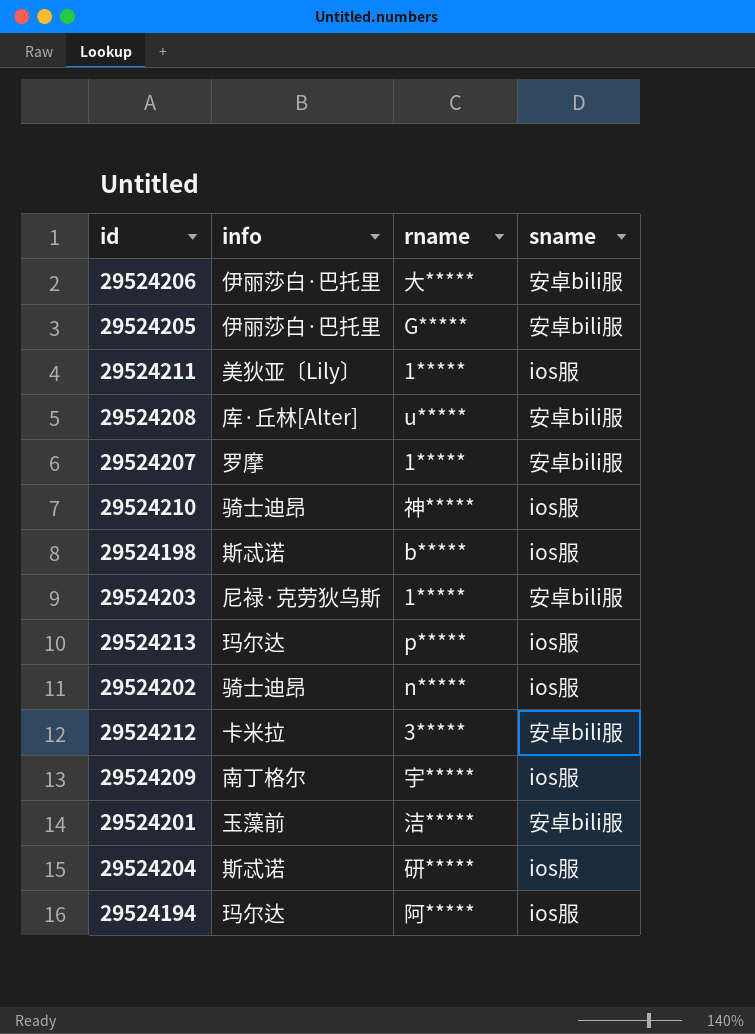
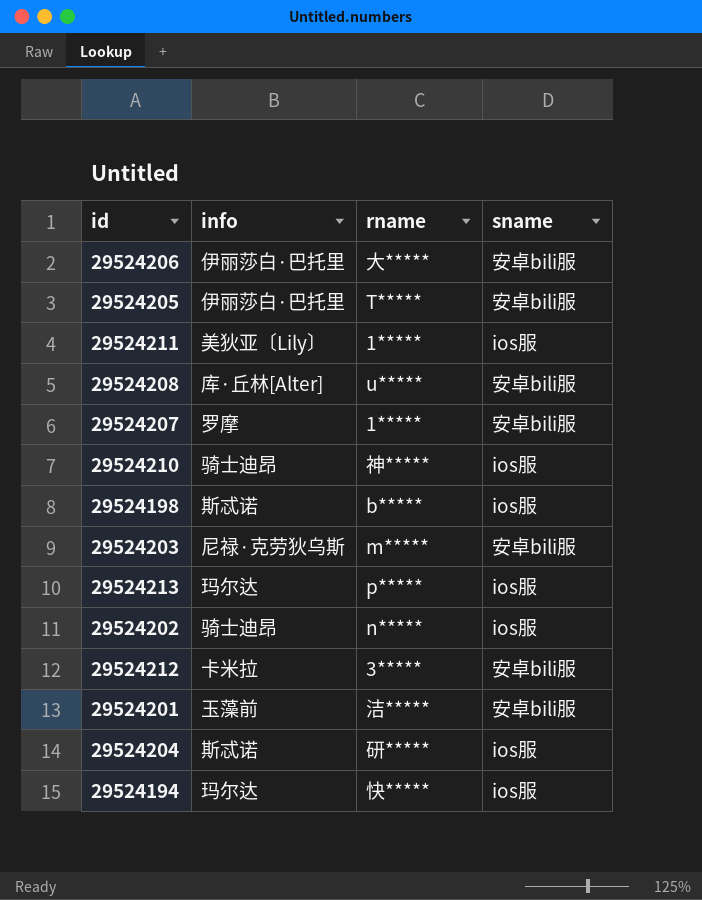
row 29524209: 南丁格尔 | 宇***** | ios服 -> none
29524205 | rname: G***** -> T*****
29524203 | rname: 1***** -> m*****
29524194 | rname: 阿***** -> 快*****

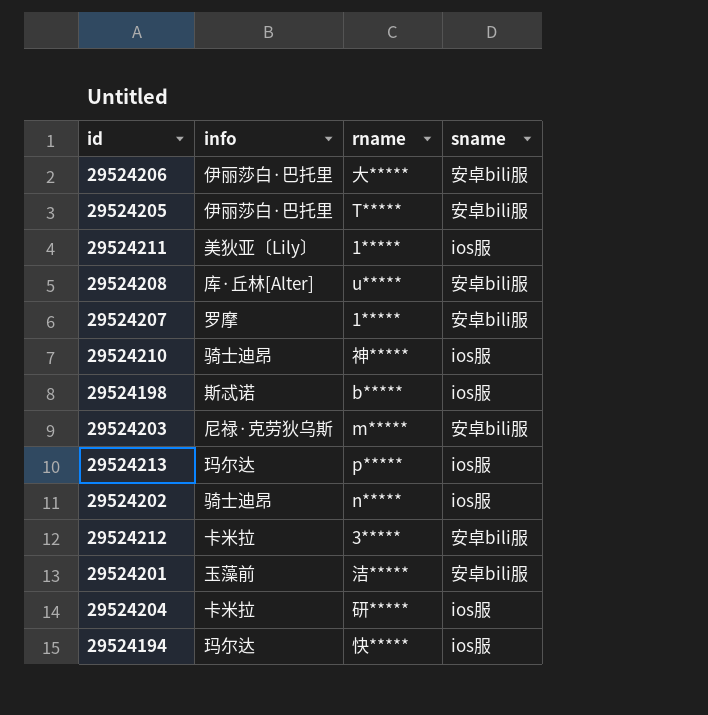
29524204 | info: 斯忒诺 -> 卡米拉

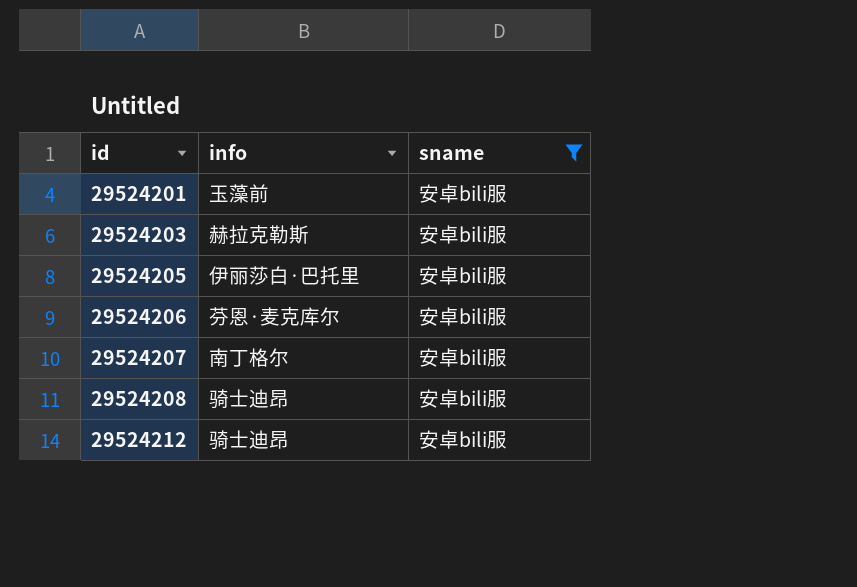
filter: none -> sname = 安卓bili服
row order: none -> id ascending
column rname | position: 3 -> none
29524203 | info: 尼禄·克劳狄乌斯 -> 赫拉克勒斯
29524206 | info: 伊丽莎白·巴托里 -> 芬恩·麦克库尔
29524207 | info: 罗摩 -> 南丁格尔
29524208 | info: 库·丘林[Alter] -> 骑士迪昂
29524212 | info: 卡米拉 -> 骑士迪昂

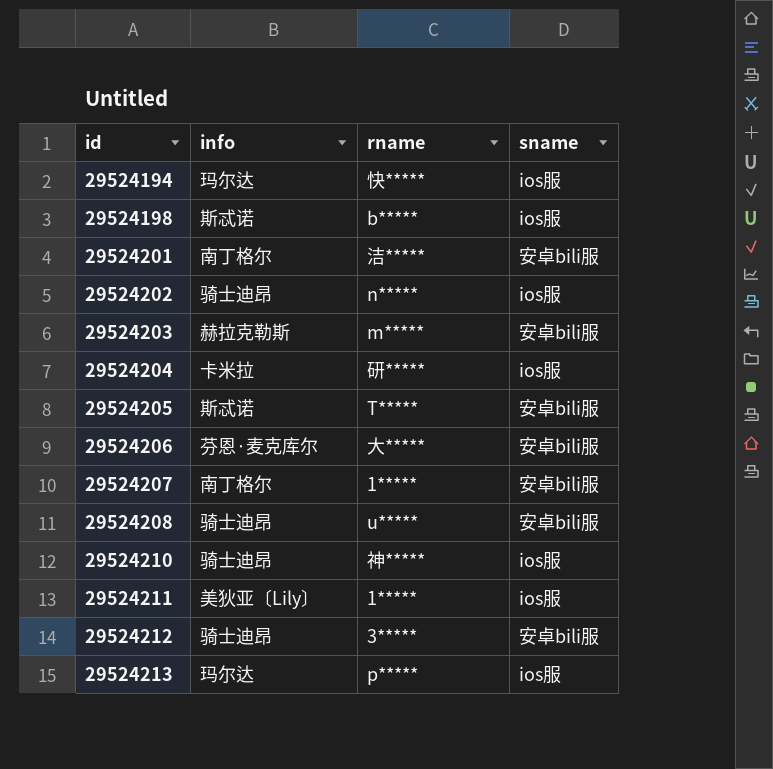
filter: sname = 安卓bili服 -> none
column rname | position: none -> 3
29524201 | info: 玉藻前 -> 南丁格尔
29524205 | info: 伊丽莎白·巴托里 -> 斯忒诺

